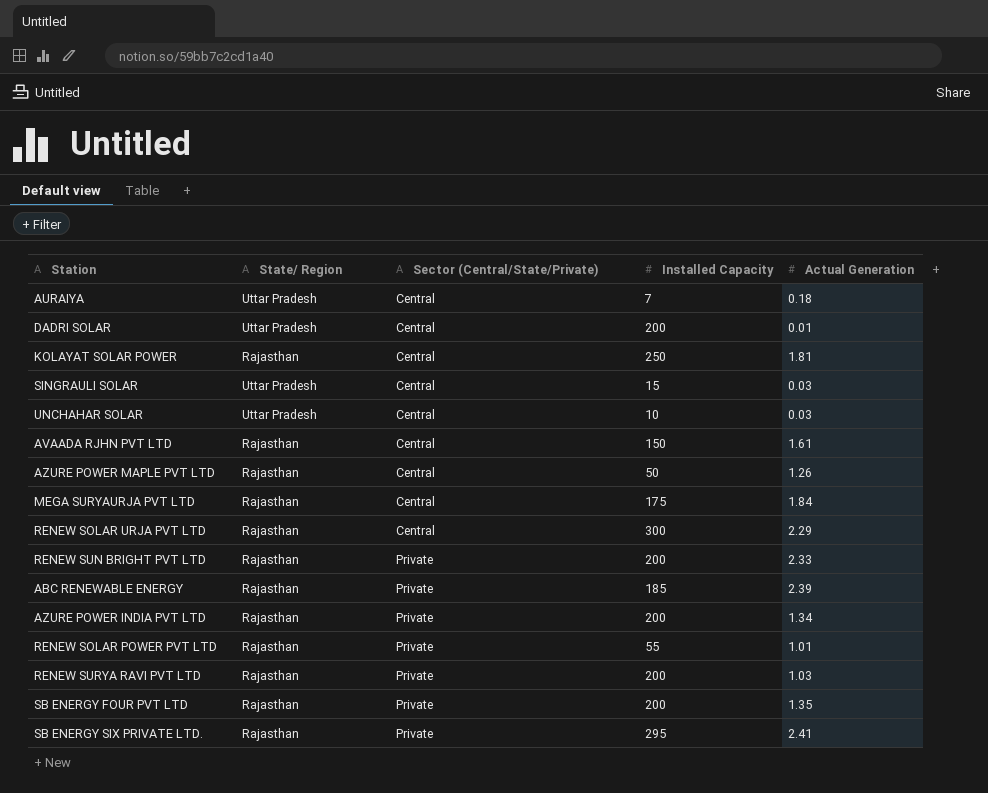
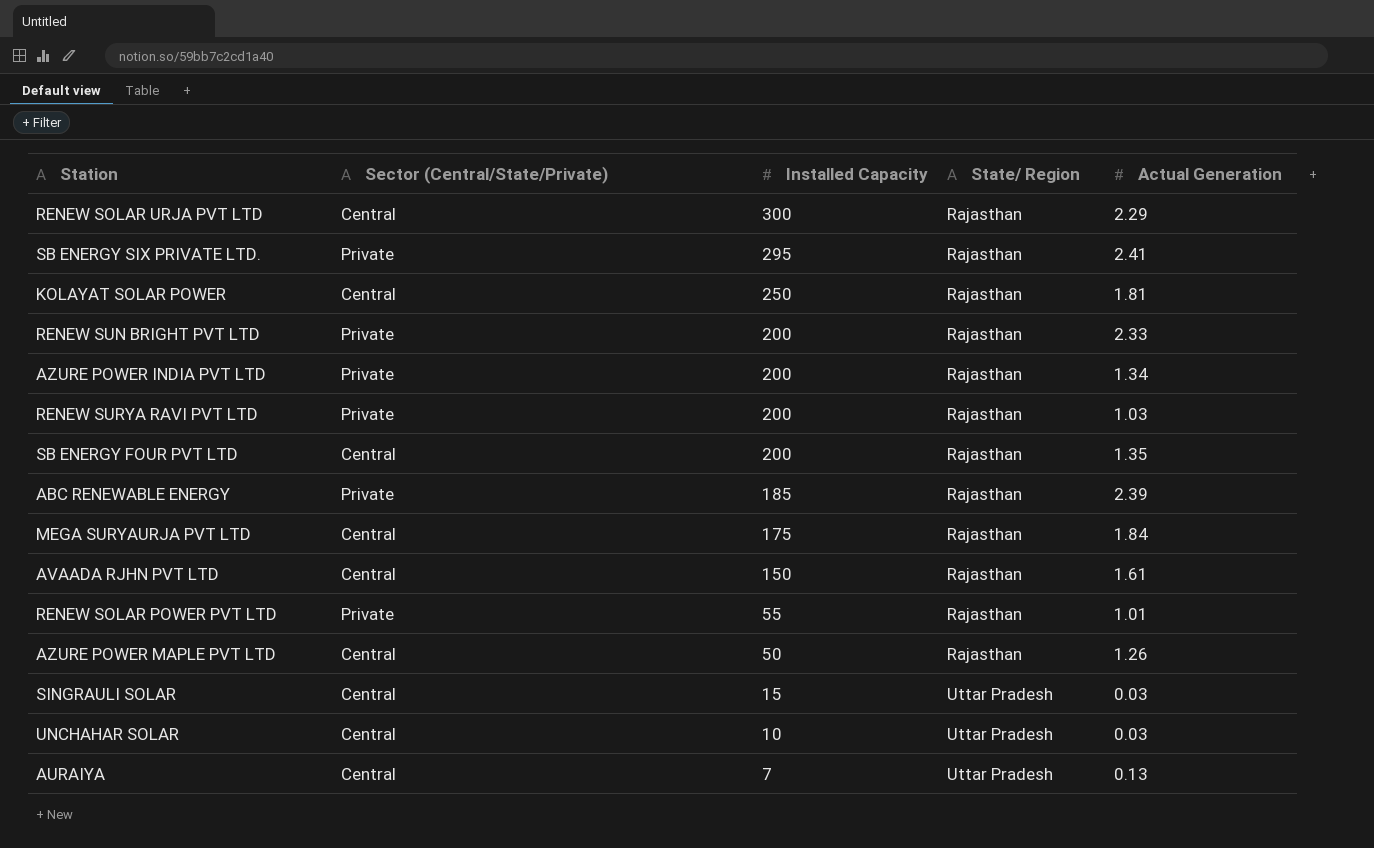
row order: Sector (Central/State/Private) ascending -> Installed Capacity descending
column State/ Region | position: 2 -> 4
row DADRI SOLAR: Uttar Pradesh | Central | 200 | 0.01 -> none
SB ENERGY FOUR PVT LTD | Sector (Central/State/Private): Private -> Central
AURAIYA | Actual Generation: 0.18 -> 0.13

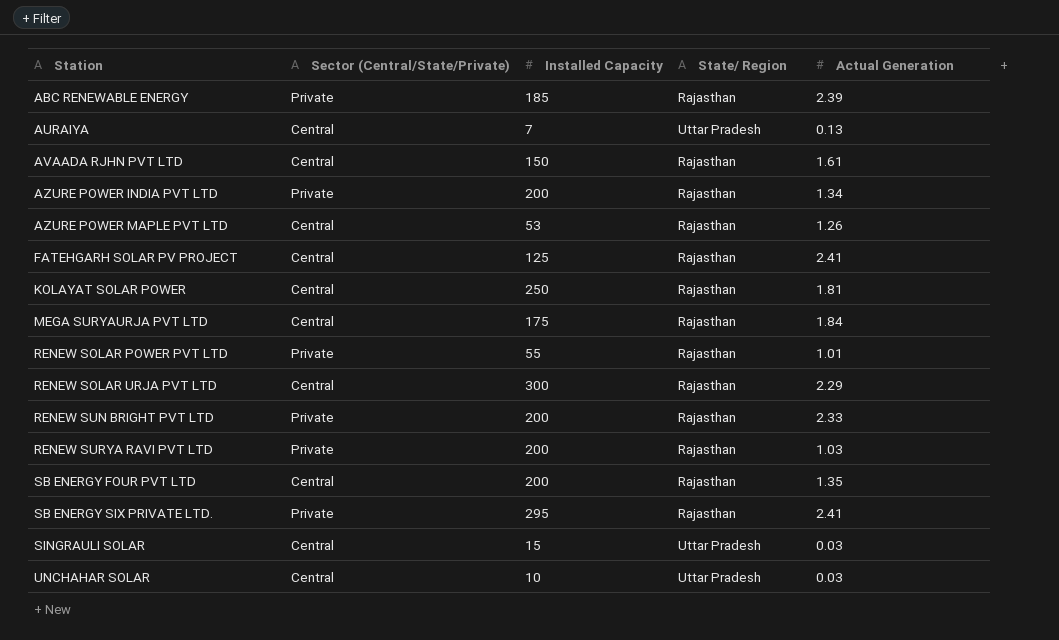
row order: Installed Capacity descending -> Station ascending
AZURE POWER MAPLE PVT LTD | Installed Capacity: 50 -> 53
row FATEHGARH SOLAR PV PROJECT: none -> Central | 125 | Rajasthan | 2.41

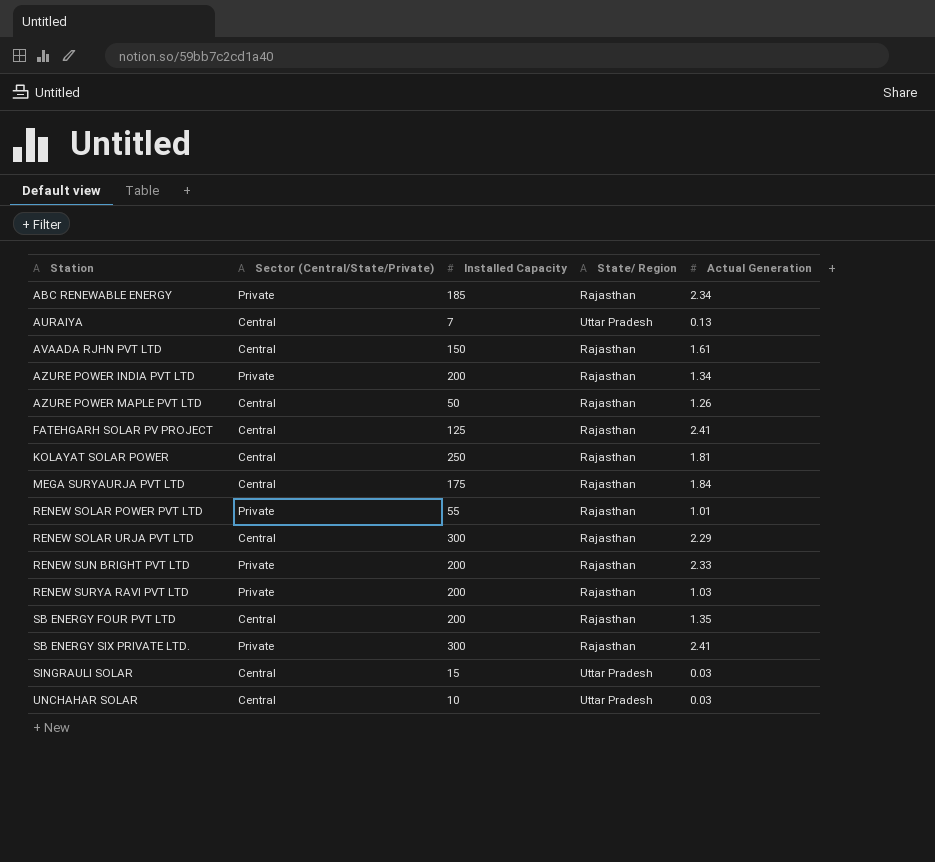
ABC RENEWABLE ENERGY | Actual Generation: 2.39 -> 2.34
AZURE POWER MAPLE PVT LTD | Installed Capacity: 53 -> 50
SB ENERGY SIX PRIVATE LTD. | Installed Capacity: 295 -> 300

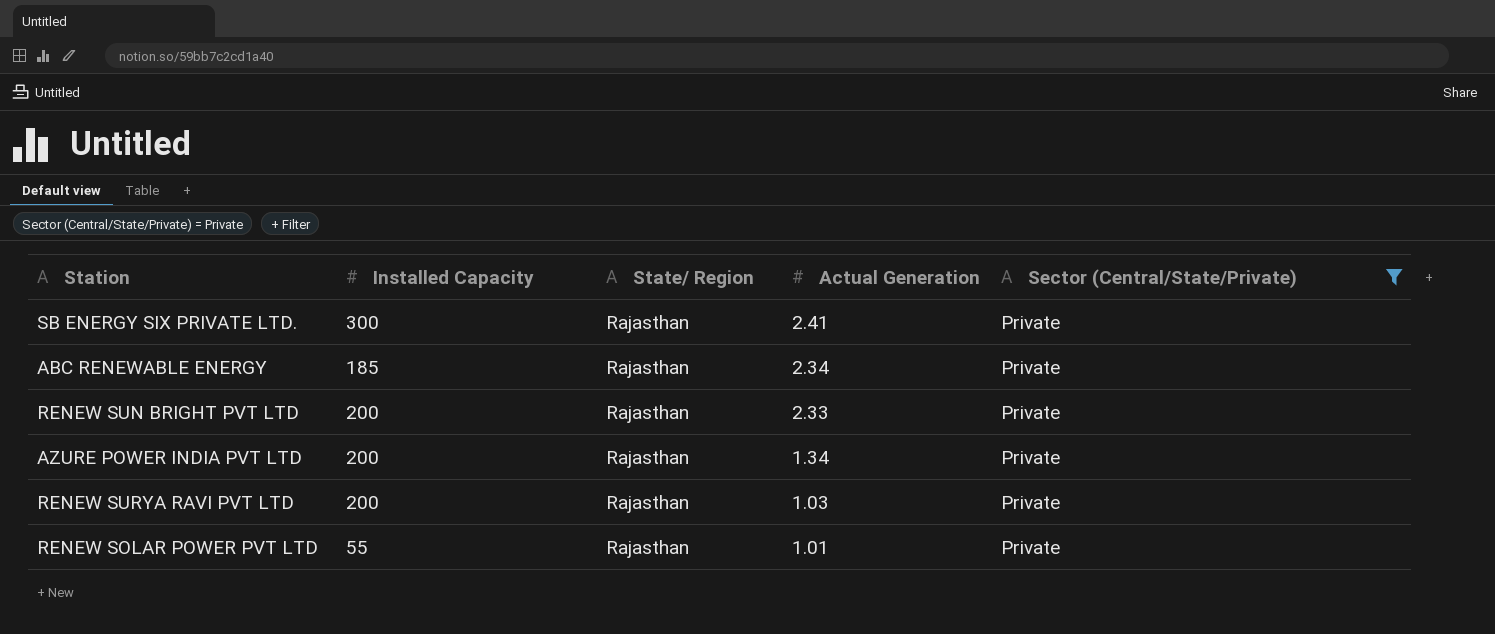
filter: none -> Sector (Central/State/Private) = Private
row order: Station ascending -> Actual Generation descending
column Sector (Central/State/Private) | position: 2 -> 5

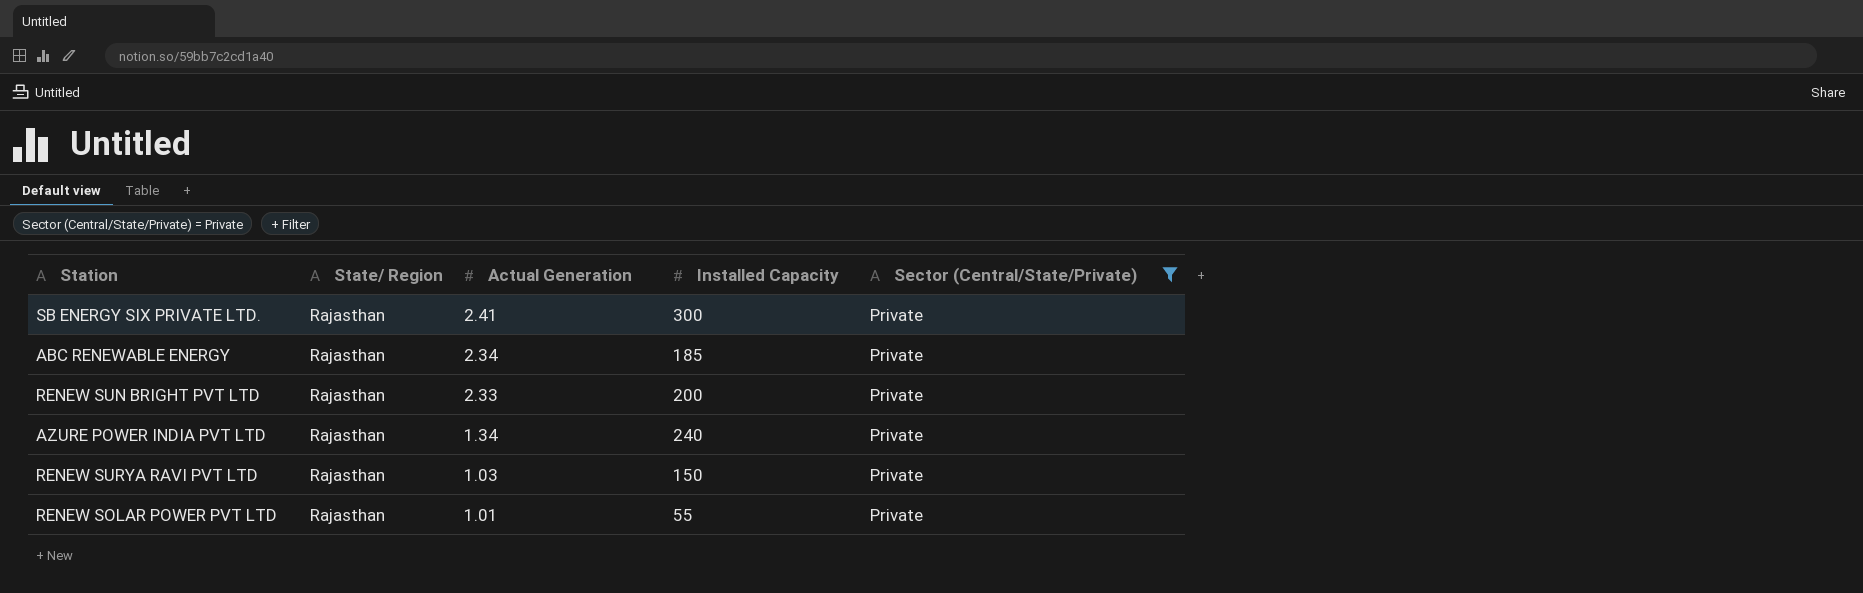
column Installed Capacity | position: 2 -> 4
AZURE POWER INDIA PVT LTD | Installed Capacity: 200 -> 240
RENEW SURYA RAVI PVT LTD | Installed Capacity: 200 -> 150

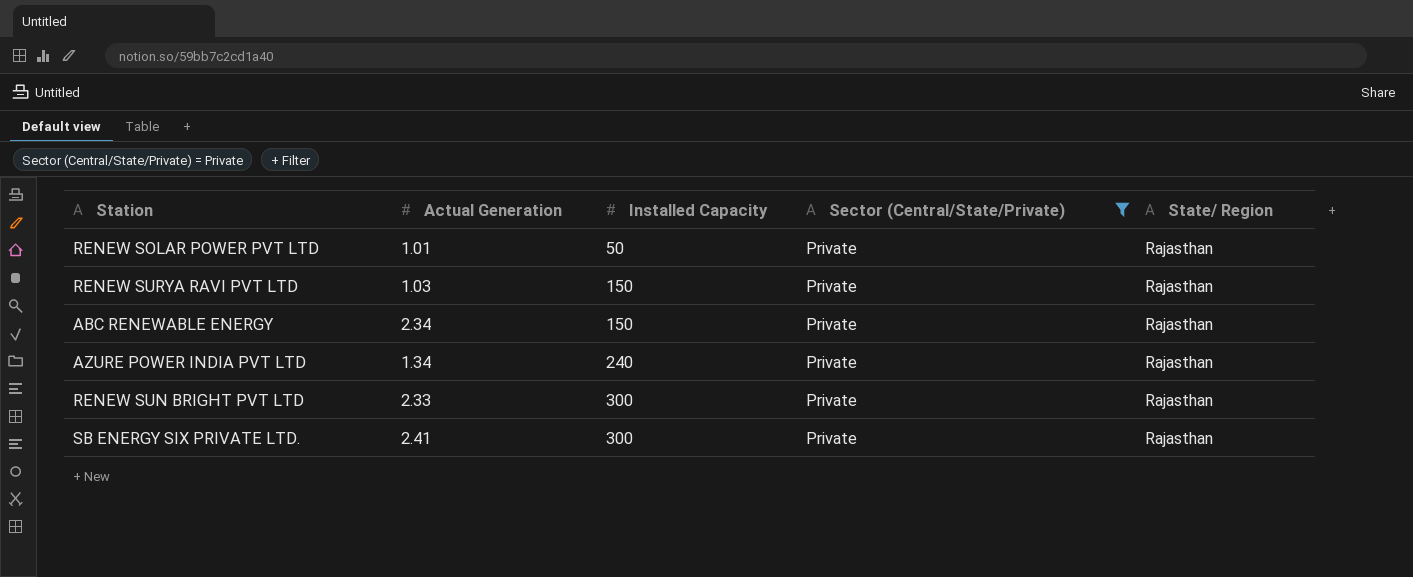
row order: Actual Generation descending -> Installed Capacity ascending
column State/ Region | position: 2 -> 5
RENEW SOLAR POWER PVT LTD | Installed Capacity: 55 -> 50
ABC RENEWABLE ENERGY | Installed Capacity: 185 -> 150
RENEW SUN BRIGHT PVT LTD | Installed Capacity: 200 -> 300

